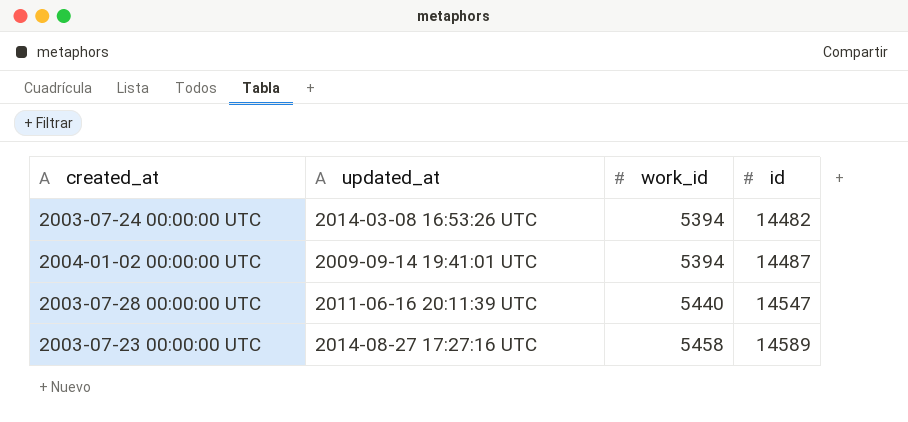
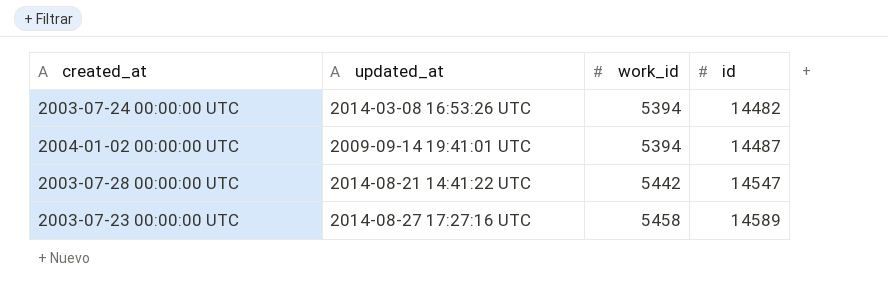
2003-07-28 00:00:00 UTC | updated_at: 2011-06-16 20:11:39 UTC -> 2014-08-21 14:41:22 UTC
2003-07-28 00:00:00 UTC | work_id: 5440 -> 5442

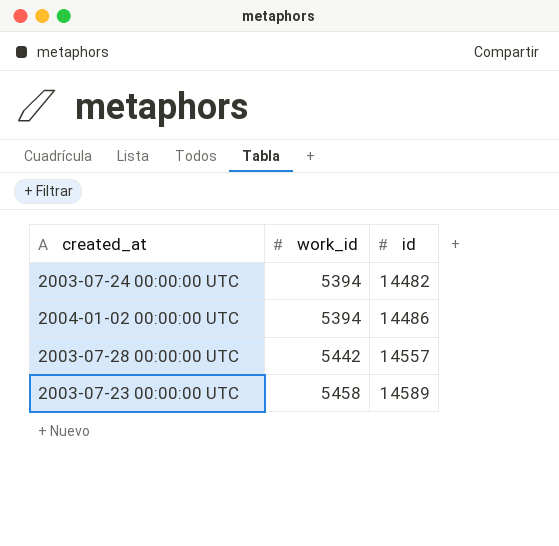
column updated_at | position: 2 -> none
2004-01-02 00:00:00 UTC | id: 14487 -> 14486
2003-07-28 00:00:00 UTC | id: 14547 -> 14557

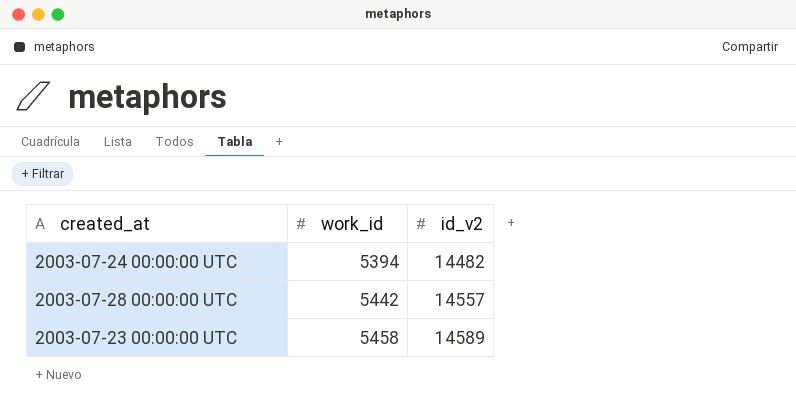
column name: id -> id_v2
row 2004-01-02 00:00:00 UTC: 5394 | 14486 -> none

